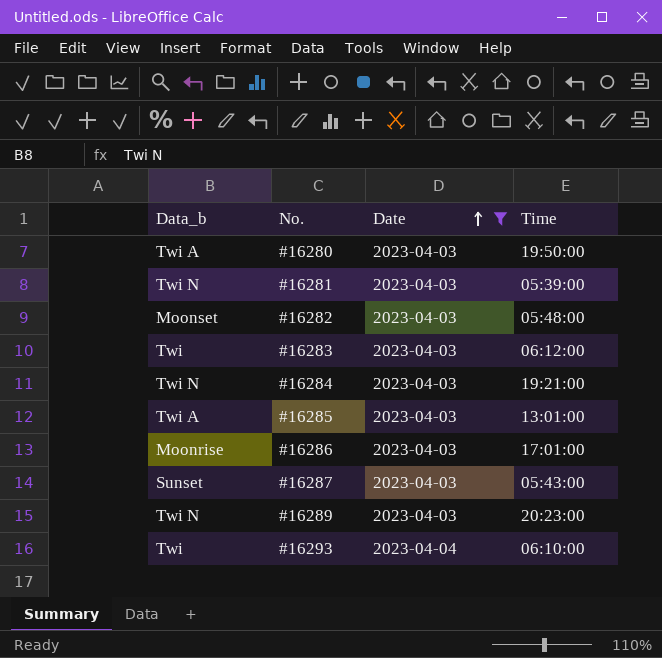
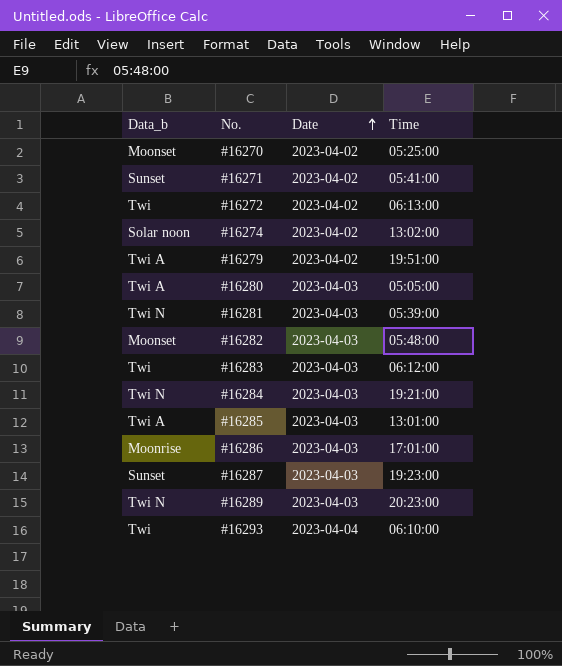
filter: Date != 2023-04-02 -> none
#16280 | Time: 19:50:00 -> 05:05:00
#16287 | Time: 05:43:00 -> 19:23:00

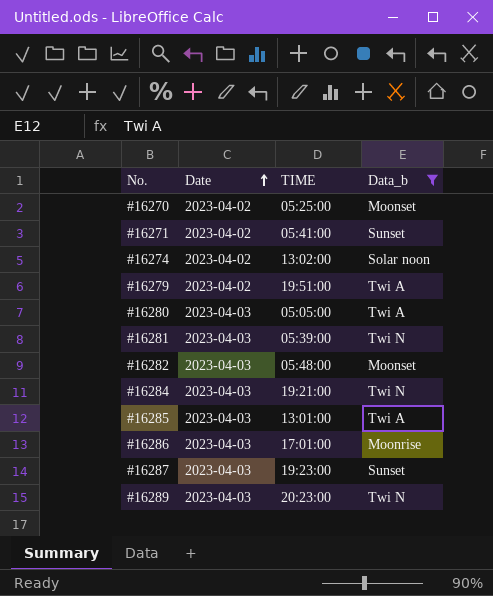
filter: none -> Data_b != Twi
column name: Time -> TIME
column Data_b | position: 1 -> 4

